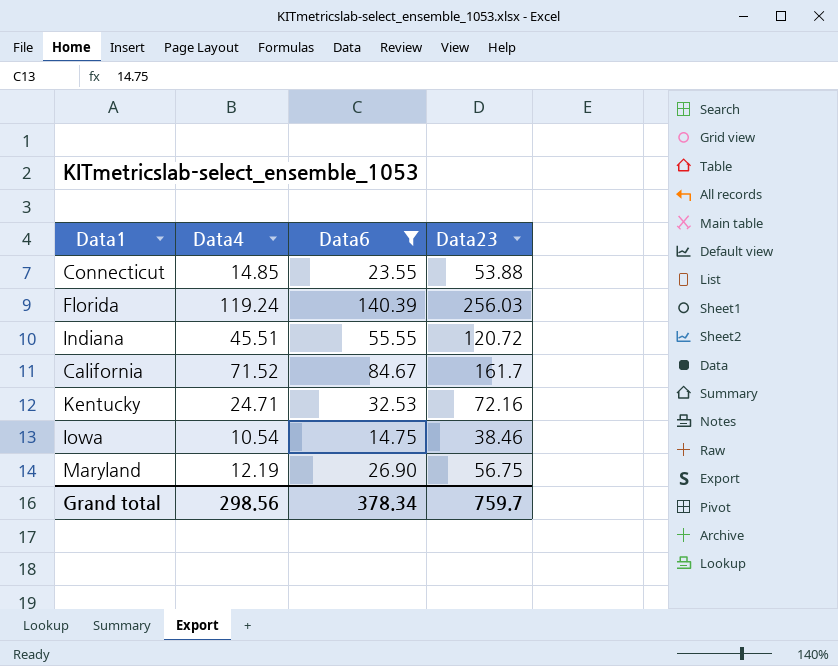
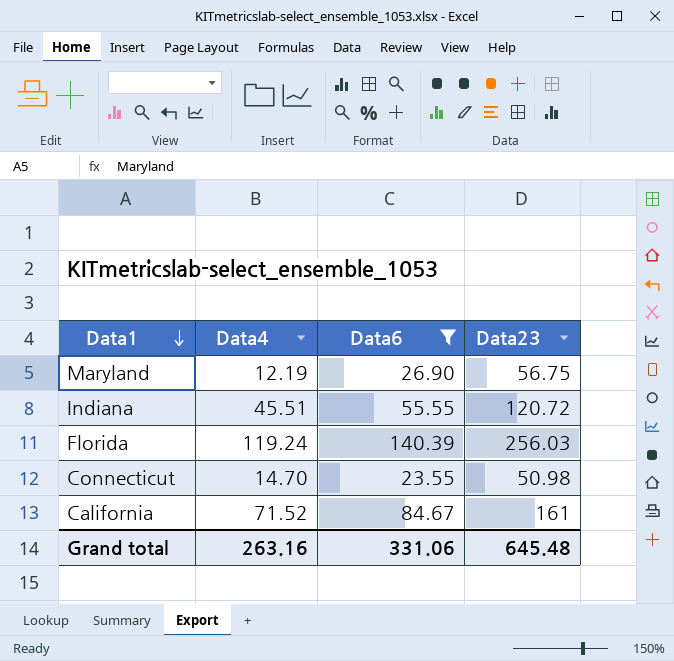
row order: none -> Data1 descending
row Kentucky: 24.71 | 32.53 | 72.16 -> none
row Iowa: 10.54 | 14.75 | 38.46 -> none
Connecticut | Data4: 14.85 -> 14.70
Connecticut | Data23: 53.88 -> 50.98
California | Data23: 161.7 -> 161
Grand total | Data4: 298.56 -> 263.16
Grand total | Data6: 378.34 -> 331.06
Grand total | Data23: 759.7 -> 645.48

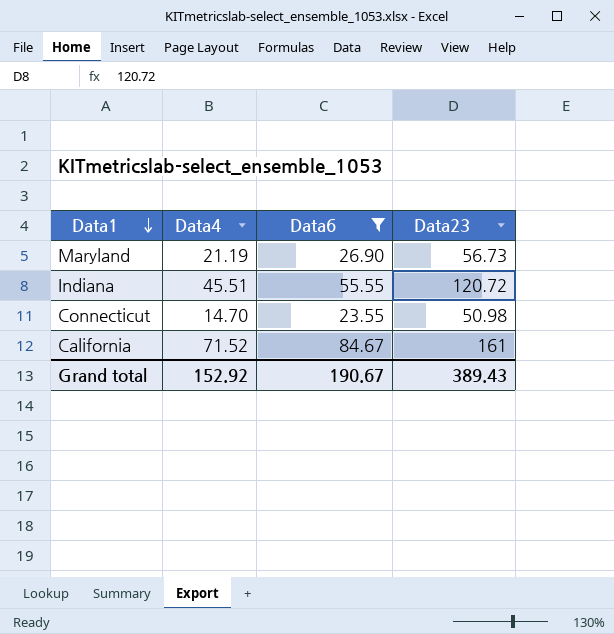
row Florida: 119.24 | 140.39 | 256.03 -> none
Maryland | Data4: 12.19 -> 21.19
Maryland | Data23: 56.75 -> 56.73
Grand total | Data4: 263.16 -> 152.92
Grand total | Data6: 331.06 -> 190.67
Grand total | Data23: 645.48 -> 389.43

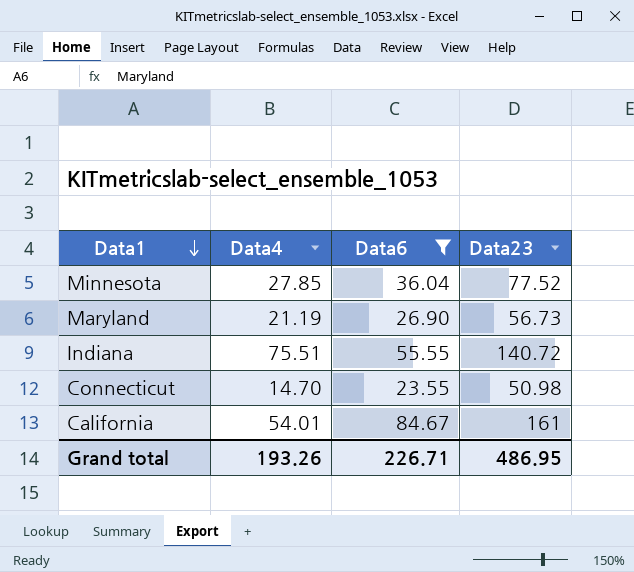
row Minnesota: none -> 27.85 | 36.04 | 77.52
Indiana | Data4: 45.51 -> 75.51
Indiana | Data23: 120.72 -> 140.72
California | Data4: 71.52 -> 54.01
Grand total | Data4: 152.92 -> 193.26
Grand total | Data6: 190.67 -> 226.71
Grand total | Data23: 389.43 -> 486.95

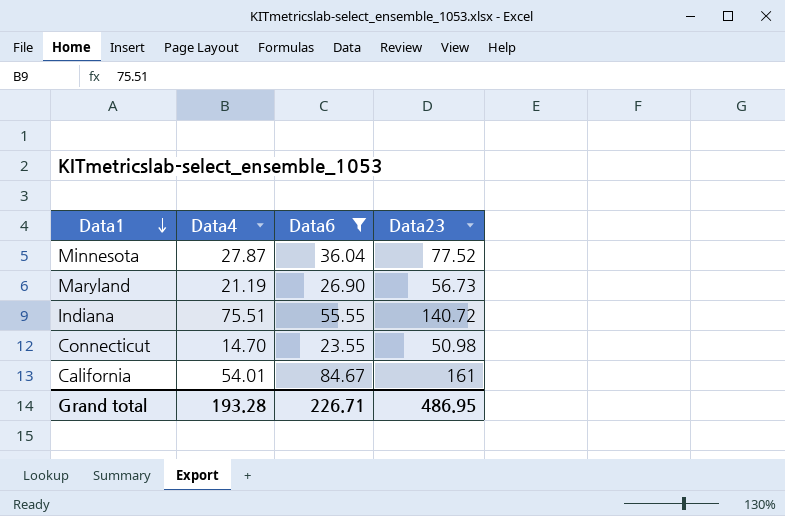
Minnesota | Data4: 27.85 -> 27.87
Grand total | Data4: 193.26 -> 193.28

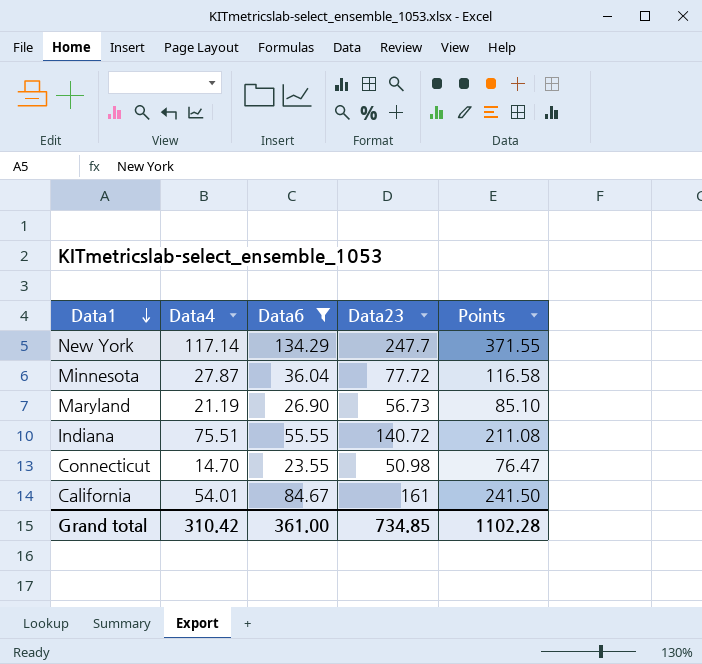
column Points | formula: none -> [Data23] * 1.5
row New York: none -> 117.14 | 134.29 | 247.7 | 371.55
Minnesota | Data23: 77.52 -> 77.72
Grand total | Data4: 193.28 -> 310.42
Grand total | Data6: 226.71 -> 361.00
Grand total | Data23: 486.95 -> 734.85

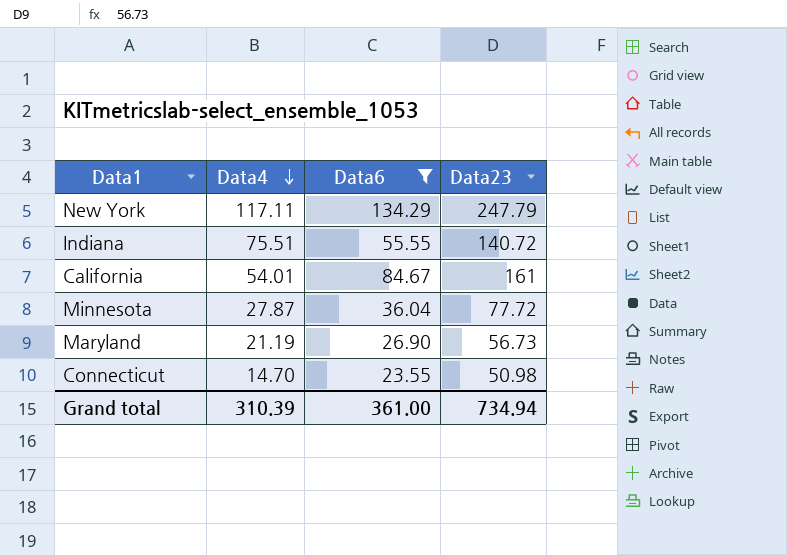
row order: Data1 descending -> Data4 descending
column Points | formula: [Data23] * 1.5 -> none
New York | Data4: 117.14 -> 117.11
New York | Data23: 247.7 -> 247.79
Grand total | Data4: 310.42 -> 310.39
Grand total | Data23: 734.85 -> 734.94

